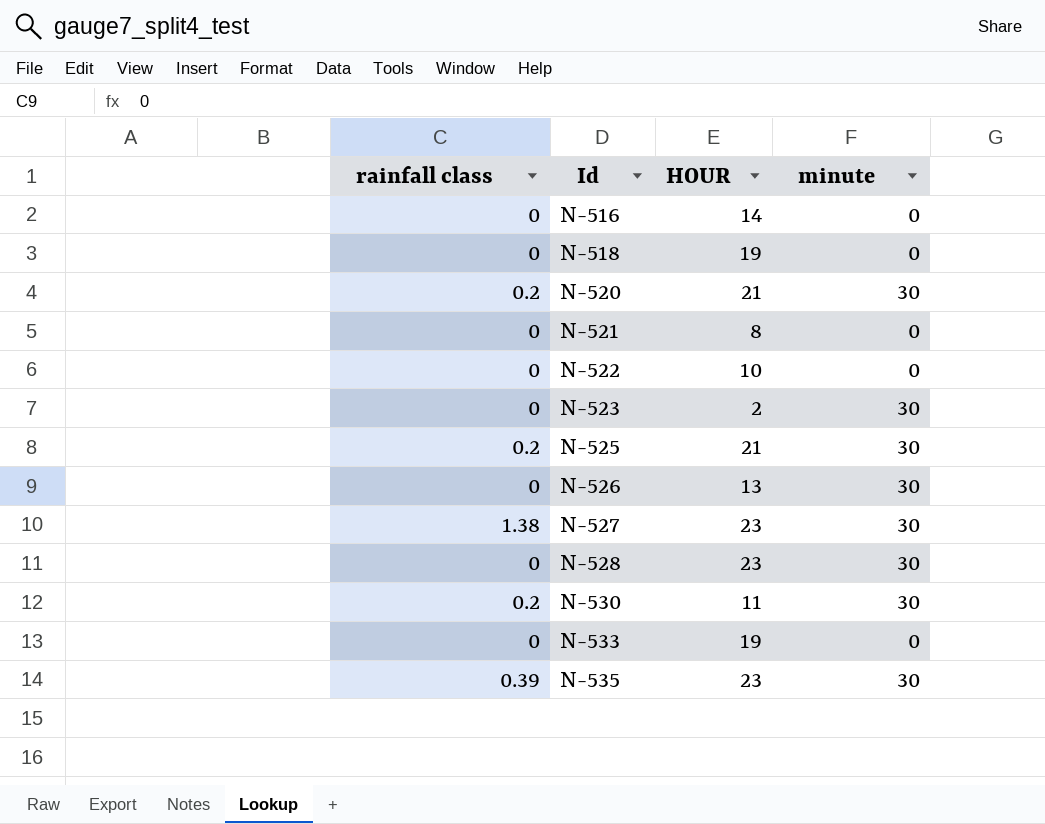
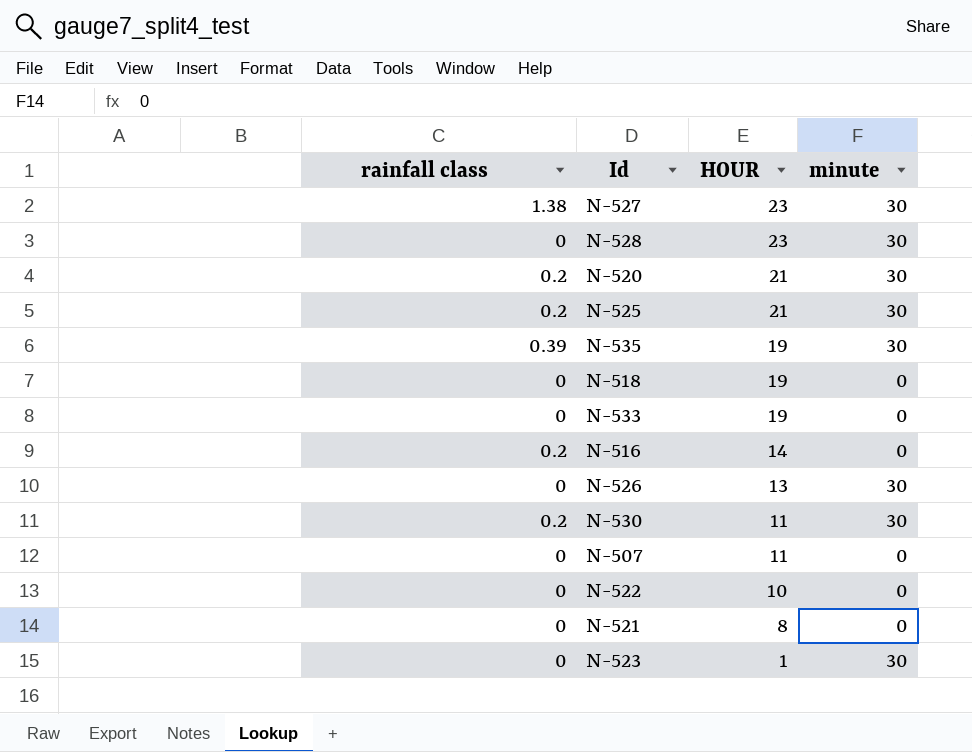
row order: Id ascending -> HOUR descending
N-535 | HOUR: 23 -> 19
N-516 | rainfall class: 0 -> 0.2
row N-507: none -> 0 | 11 | 0
N-523 | HOUR: 2 -> 1

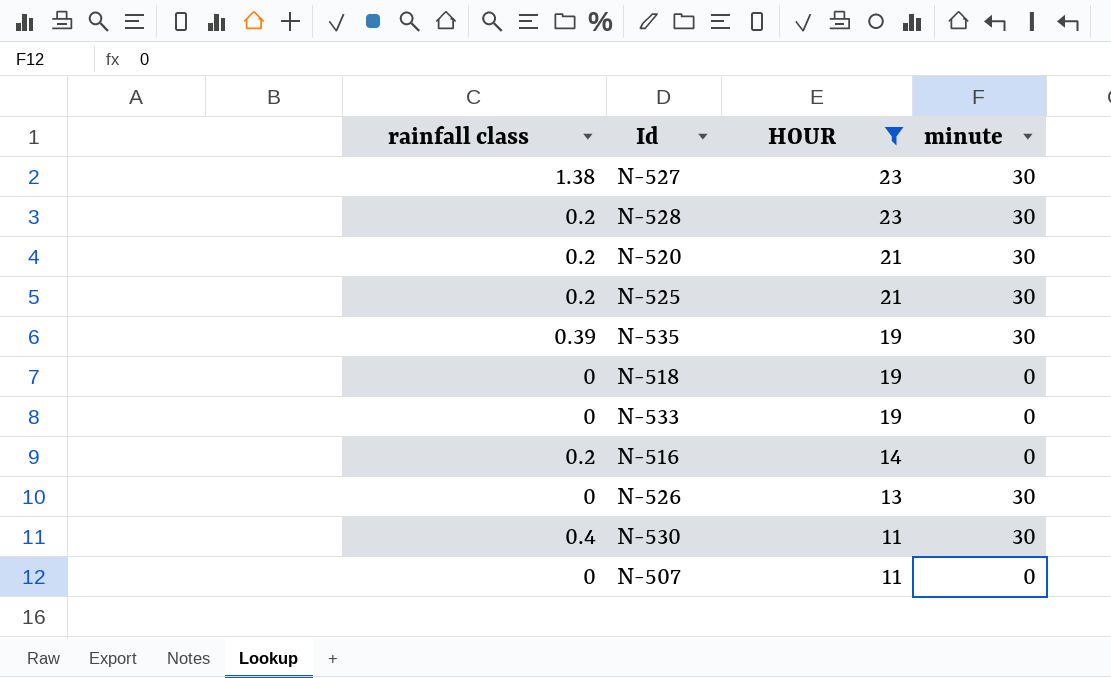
filter: none -> HOUR >= 11
N-528 | rainfall class: 0 -> 0.2
N-530 | rainfall class: 0.2 -> 0.4

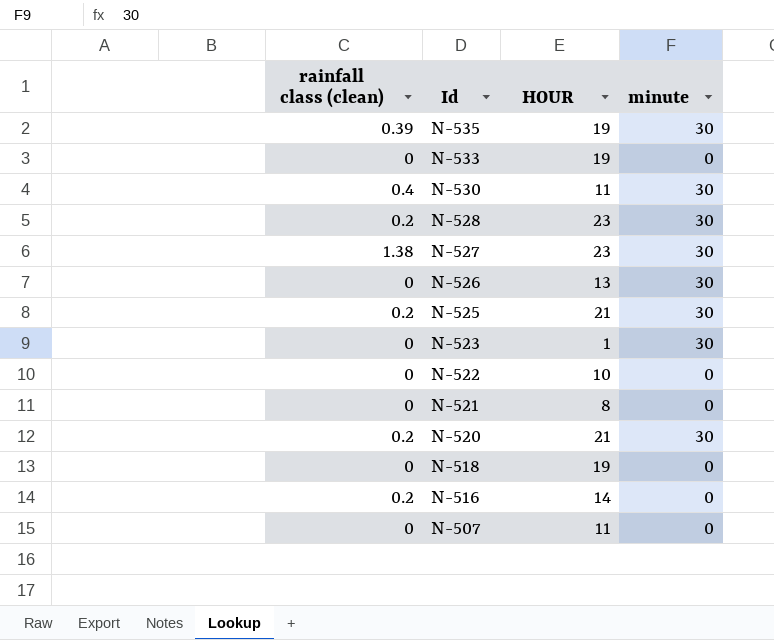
filter: HOUR >= 11 -> none
row order: HOUR descending -> Id descending
column name: rainfall class -> rainfall class (clean)

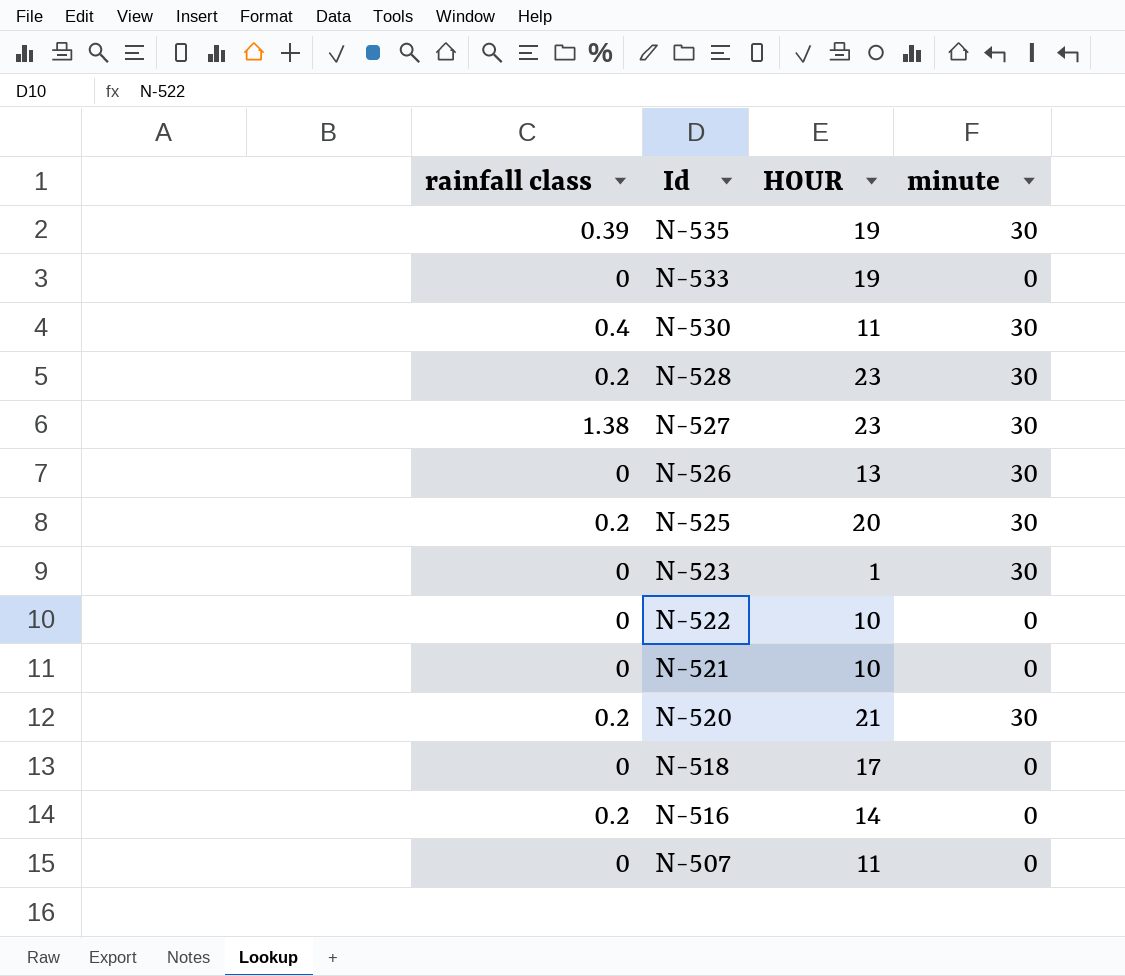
column name: rainfall class (clean) -> rainfall class
N-525 | HOUR: 21 -> 20
N-521 | HOUR: 8 -> 10
N-518 | HOUR: 19 -> 17

